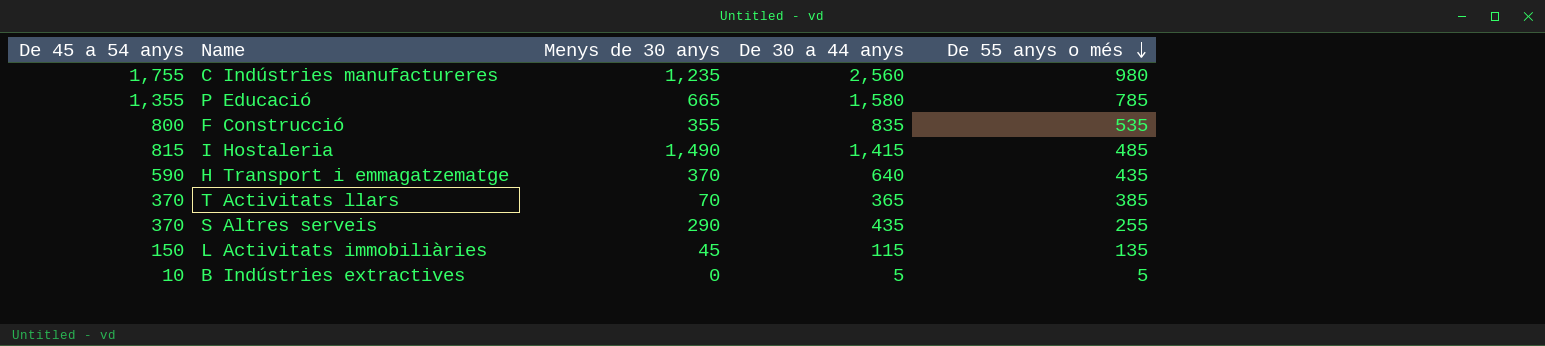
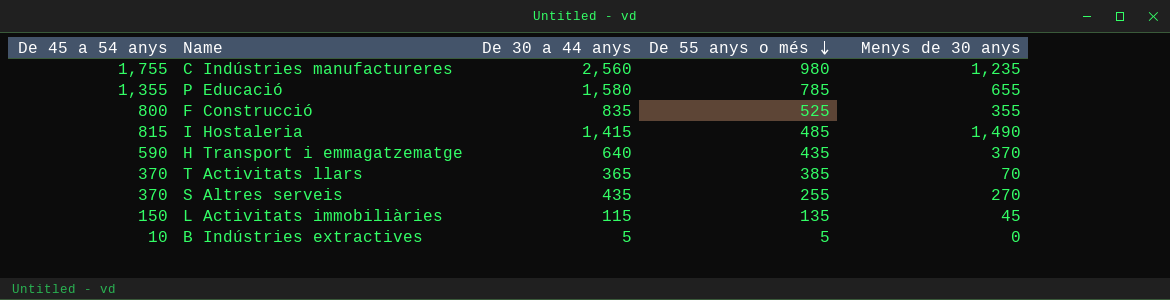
column Menys de 30 anys | position: 3 -> 5
P Educació | Menys de 30 anys: 665 -> 655
F Construcció | De 55 anys o més: 535 -> 525
S Altres serveis | Menys de 30 anys: 290 -> 270

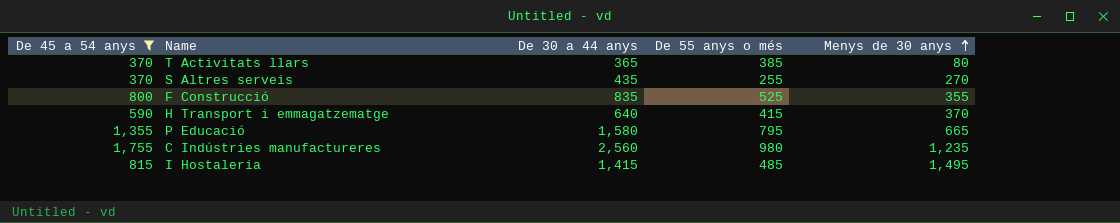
filter: none -> De 45 a 54 anys >= 370
row order: De 55 anys o més descending -> Menys de 30 anys ascending
T Activitats llars | Menys de 30 anys: 70 -> 80
H Transport i emmagatzematge | De 55 anys o més: 435 -> 415
P Educació | De 55 anys o més: 785 -> 795
P Educació | Menys de 30 anys: 655 -> 665
I Hostaleria | Menys de 30 anys: 1,490 -> 1,495

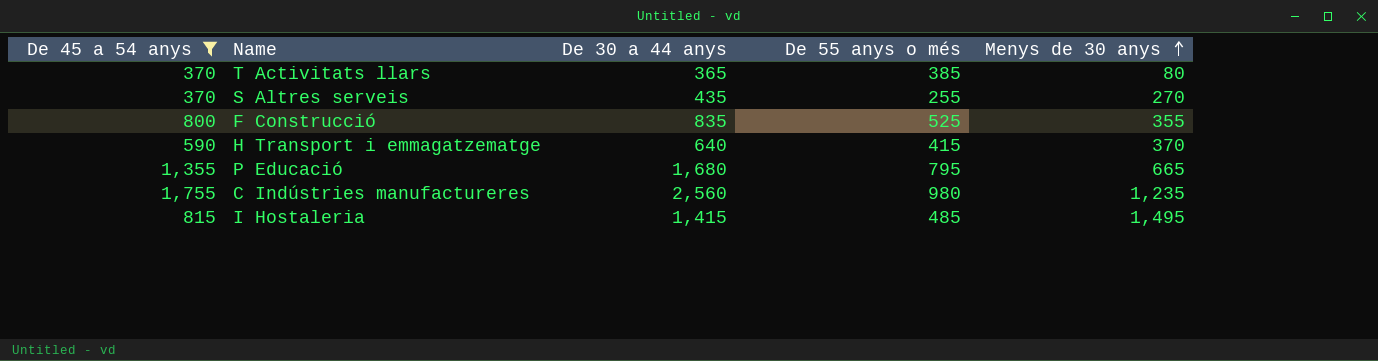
P Educació | De 30 a 44 anys: 1,580 -> 1,680

